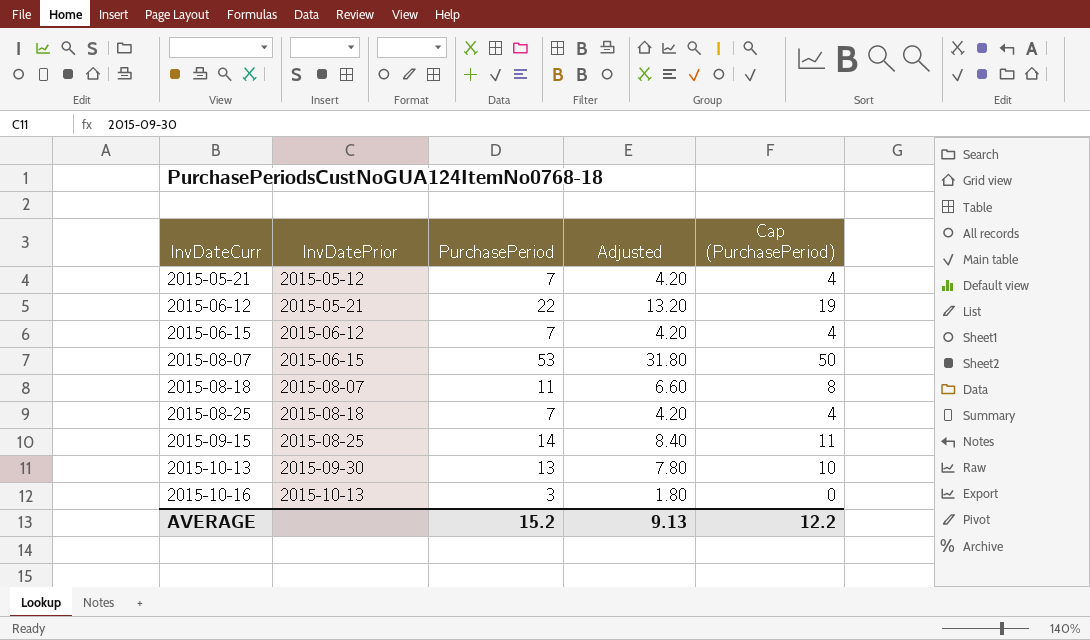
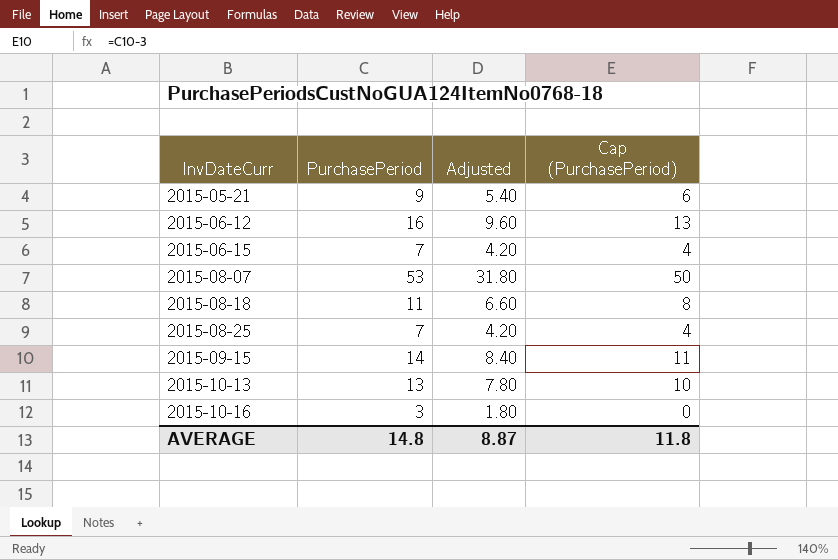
column InvDatePrior | position: 2 -> none
2015-05-21 | PurchasePeriod: 7 -> 9
2015-05-21 | Adjusted: 4.20 -> 5.40
2015-05-21 | Cap (PurchasePeriod): 4 -> 6
2015-06-12 | PurchasePeriod: 22 -> 16
2015-06-12 | Adjusted: 13.20 -> 9.60
2015-06-12 | Cap (PurchasePeriod): 19 -> 13
AVERAGE | PurchasePeriod: 15.2 -> 14.8
AVERAGE | Adjusted: 9.13 -> 8.87
AVERAGE | Cap (PurchasePeriod): 12.2 -> 11.8

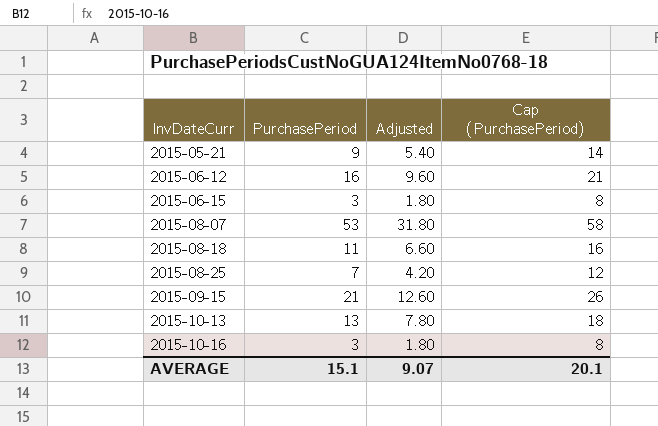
column Cap (PurchasePeriod) | formula: [PurchasePeriod] - 3 -> [PurchasePeriod] + 5
2015-06-15 | PurchasePeriod: 7 -> 3
2015-06-15 | Adjusted: 4.20 -> 1.80
2015-09-15 | PurchasePeriod: 14 -> 21
2015-09-15 | Adjusted: 8.40 -> 12.60
AVERAGE | PurchasePeriod: 14.8 -> 15.1
AVERAGE | Adjusted: 8.87 -> 9.07
AVERAGE | Cap (PurchasePeriod): 11.8 -> 20.1

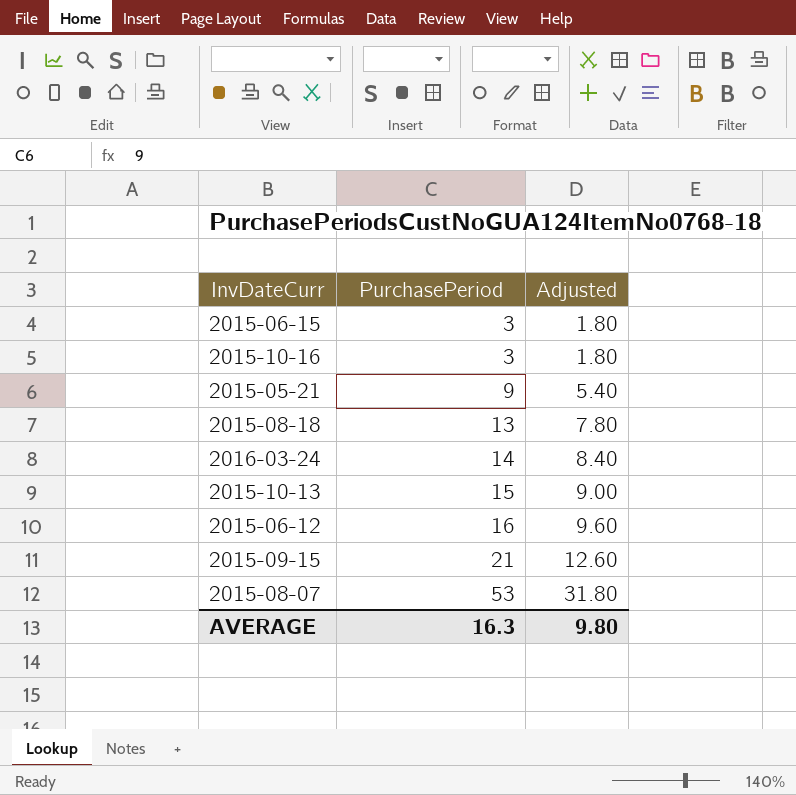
row order: InvDateCurr ascending -> PurchasePeriod ascending
column Cap (PurchasePeriod) | formula: [PurchasePeriod] + 5 -> none
row 2015-08-25: 7 | 4.20 | 12 -> none
2015-08-18 | PurchasePeriod: 11 -> 13
2015-08-18 | Adjusted: 6.60 -> 7.80
row 2016-03-24: none -> 14 | 8.40
2015-10-13 | PurchasePeriod: 13 -> 15
2015-10-13 | Adjusted: 7.80 -> 9.00
AVERAGE | PurchasePeriod: 15.1 -> 16.3
AVERAGE | Adjusted: 9.07 -> 9.80

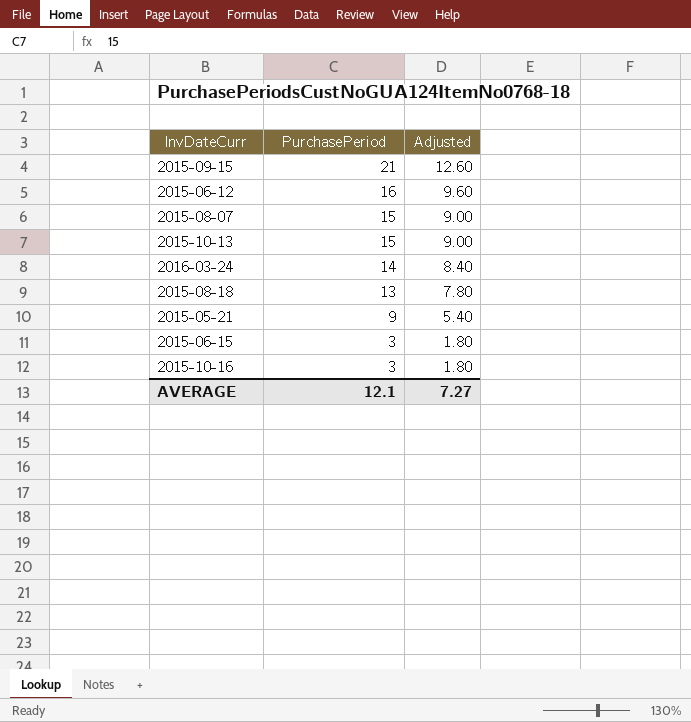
row order: PurchasePeriod ascending -> PurchasePeriod descending
2015-08-07 | PurchasePeriod: 53 -> 15
2015-08-07 | Adjusted: 31.80 -> 9.00
AVERAGE | PurchasePeriod: 16.3 -> 12.1
AVERAGE | Adjusted: 9.80 -> 7.27

